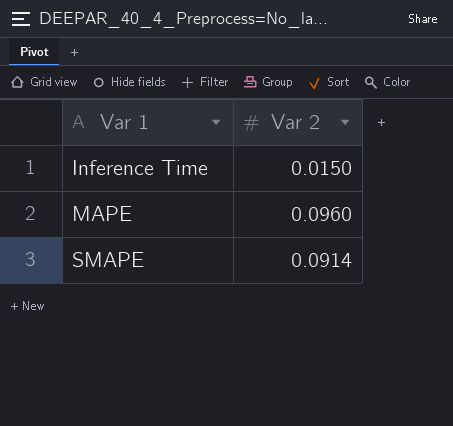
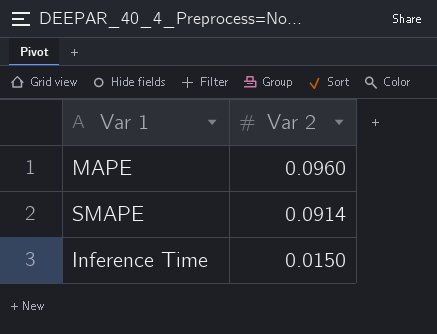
row order: Var 1 ascending -> Var 2 descending

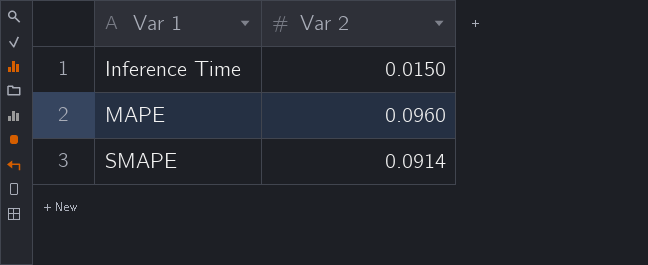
row order: Var 2 descending -> Var 1 ascending

